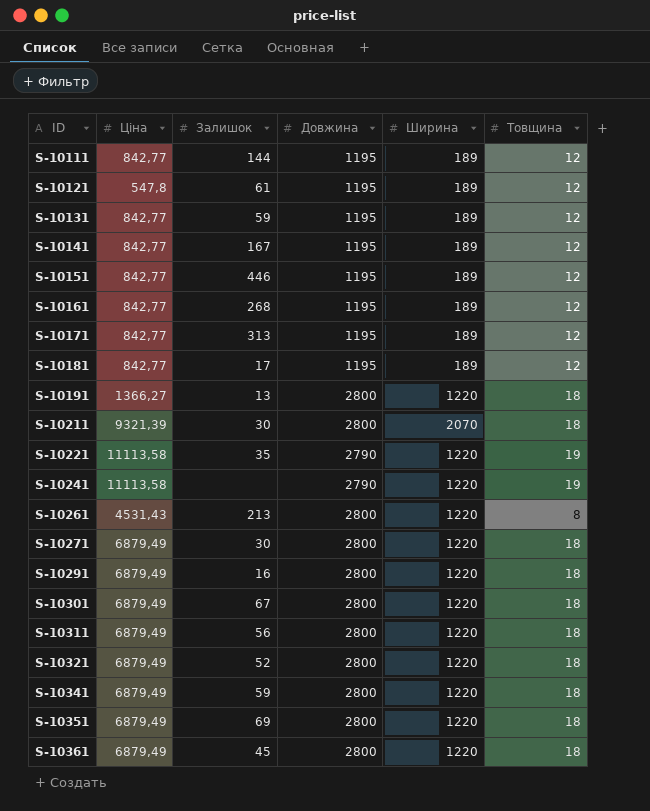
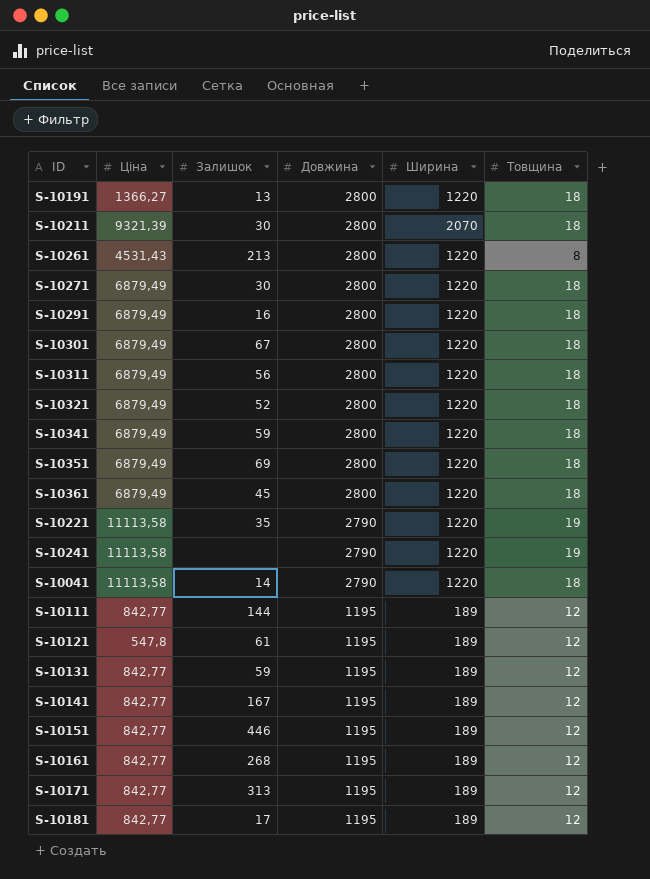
row order: ID ascending -> Довжина descending
row S-10041: none -> 11113,58 | 14 | 2790 | 1220 | 18

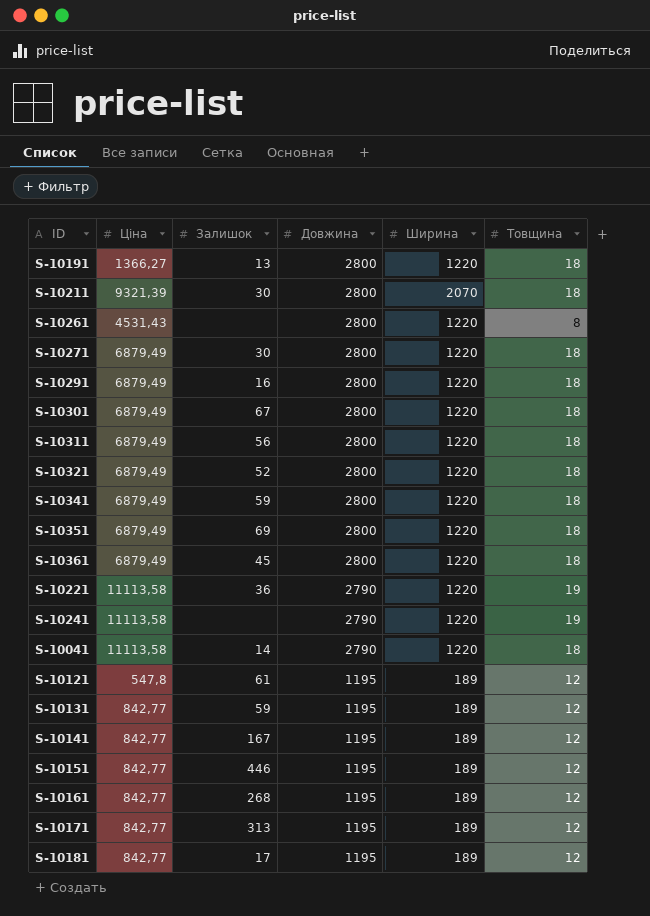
row S-10111: 842,77 | 144 | 1195 | 189 | 12 -> none
S-10261 | Залишок: 213 -> none
S-10221 | Залишок: 35 -> 36

